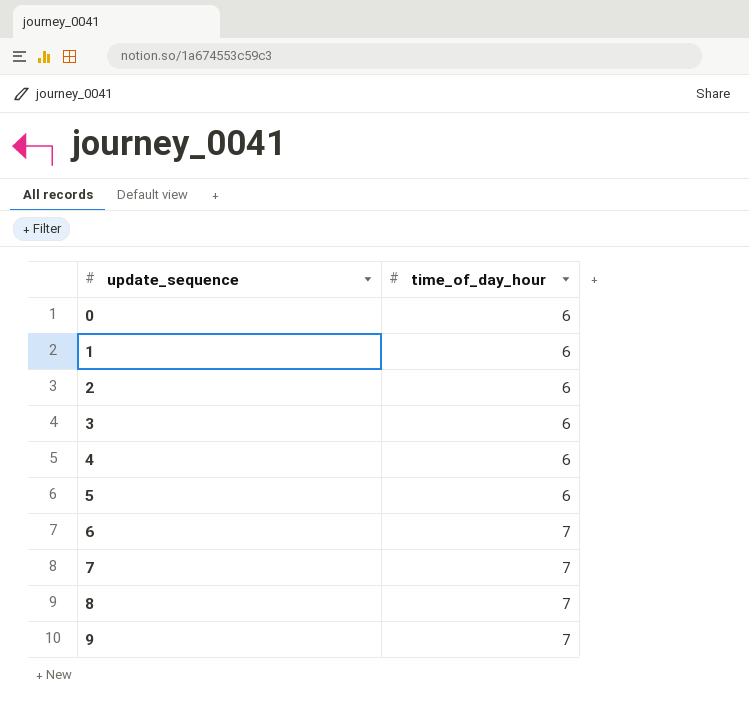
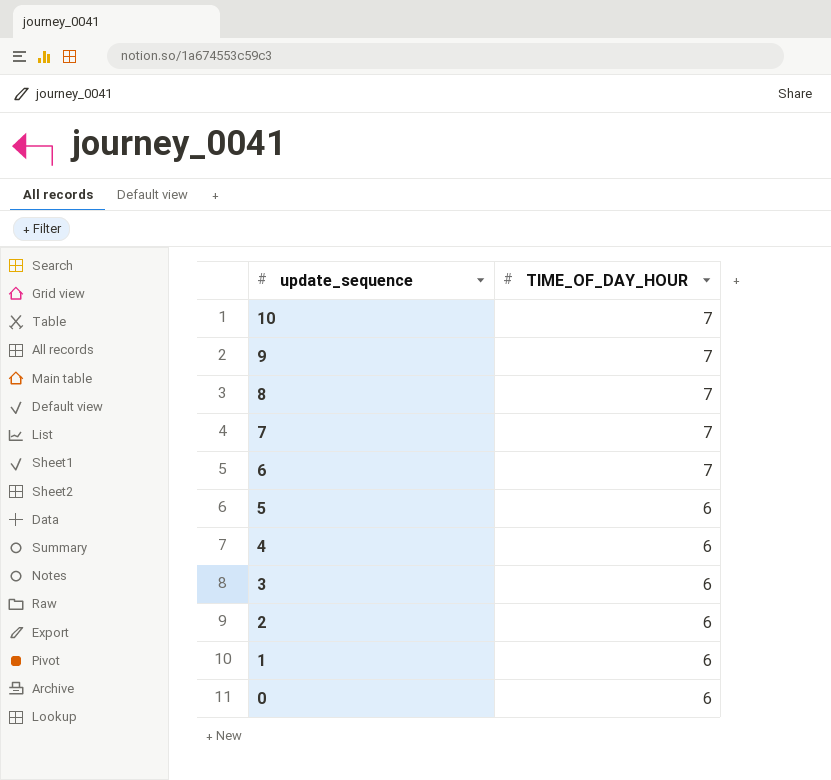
row order: update_sequence ascending -> update_sequence descending
column name: time_of_day_hour -> TIME_OF_DAY_HOUR
row 10: none -> 7

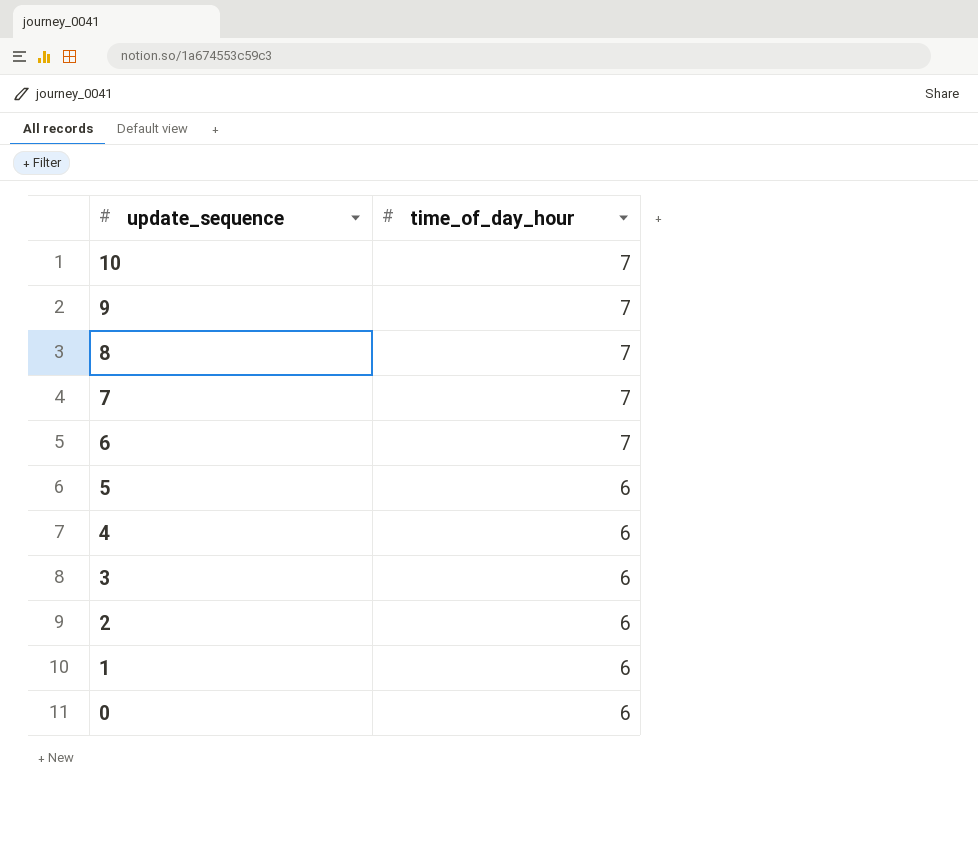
column name: TIME_OF_DAY_HOUR -> time_of_day_hour

